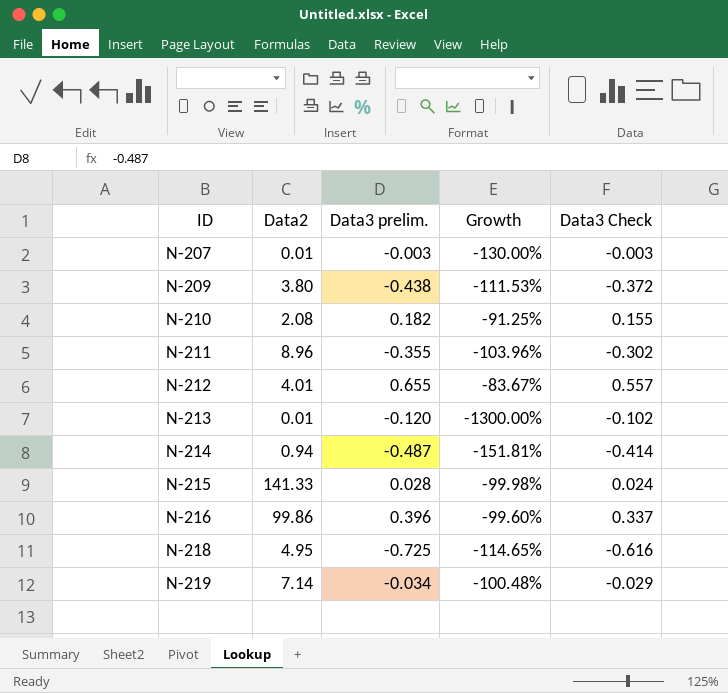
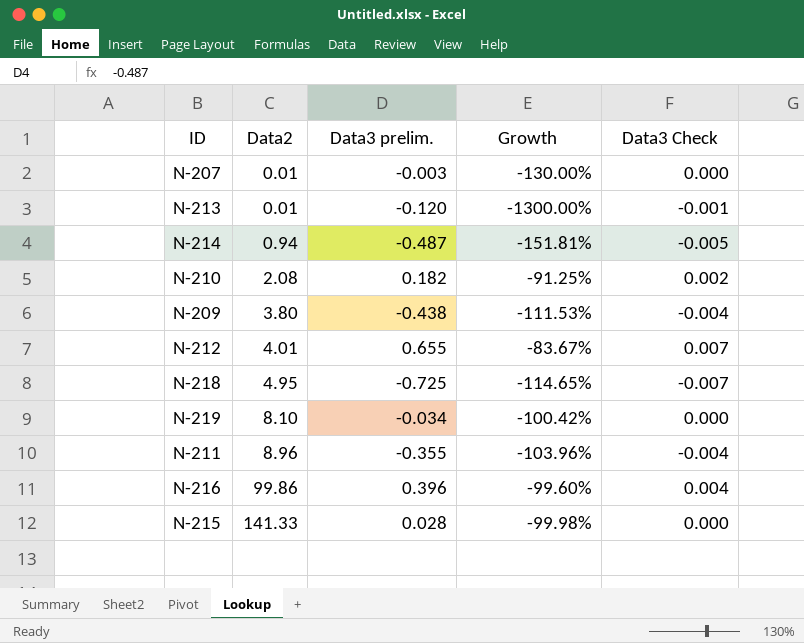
row order: ID ascending -> Data2 ascending
column Data3 Check | formula: [Data3 prelim.] * 0.85 -> [Data3 prelim.] * 0.01
N-219 | Data2: 7.14 -> 8.10
N-219 | Growth: -100.48% -> -100.42%

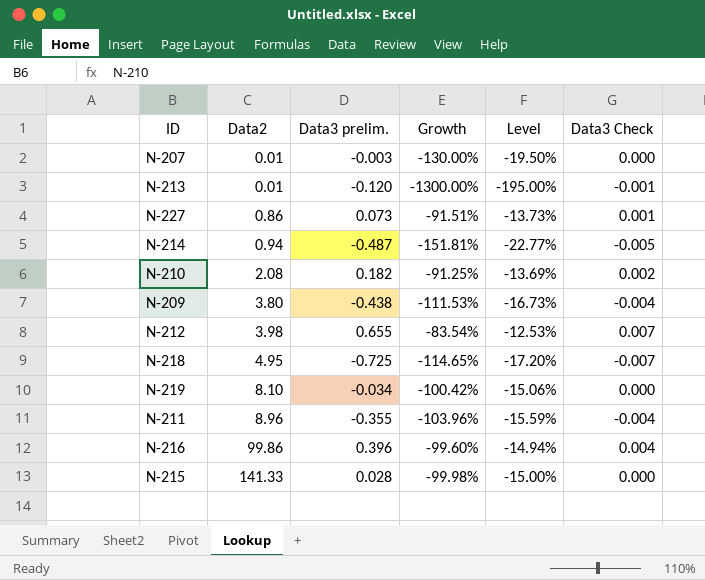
column Level | formula: none -> [Growth] * 0.15
row N-227: none -> 0.86 | 0.073 | -91.51% | -13.73% | 0.001
N-212 | Data2: 4.01 -> 3.98
N-212 | Growth: -83.67% -> -83.54%

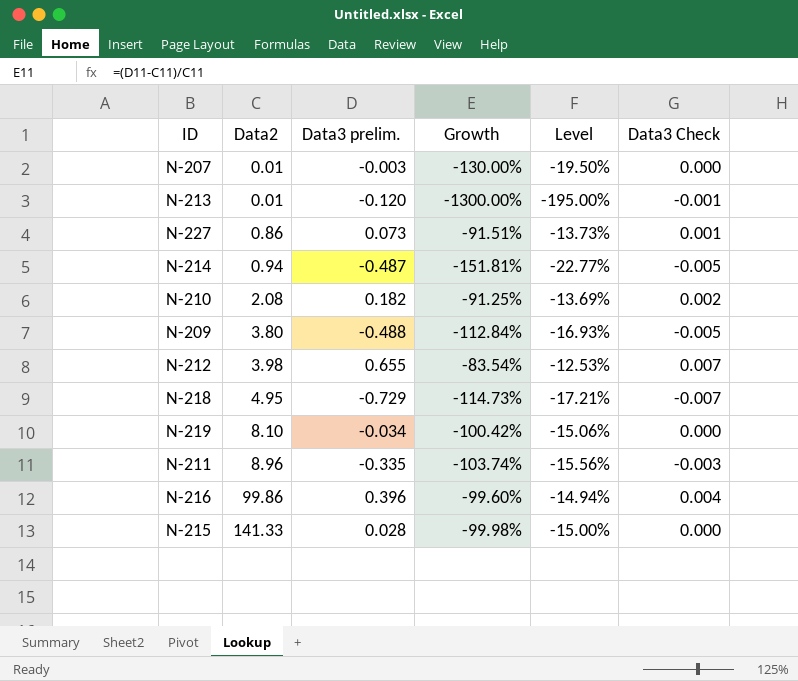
N-209 | Data3 prelim.: -0.438 -> -0.488
N-209 | Growth: -111.53% -> -112.84%
N-209 | Level: -16.73% -> -16.93%
N-209 | Data3 Check: -0.004 -> -0.005
N-218 | Data3 prelim.: -0.725 -> -0.729
N-218 | Growth: -114.65% -> -114.73%
N-218 | Level: -17.20% -> -17.21%
N-211 | Data3 prelim.: -0.355 -> -0.335
N-211 | Growth: -103.96% -> -103.74%
N-211 | Level: -15.59% -> -15.56%
N-211 | Data3 Check: -0.004 -> -0.003

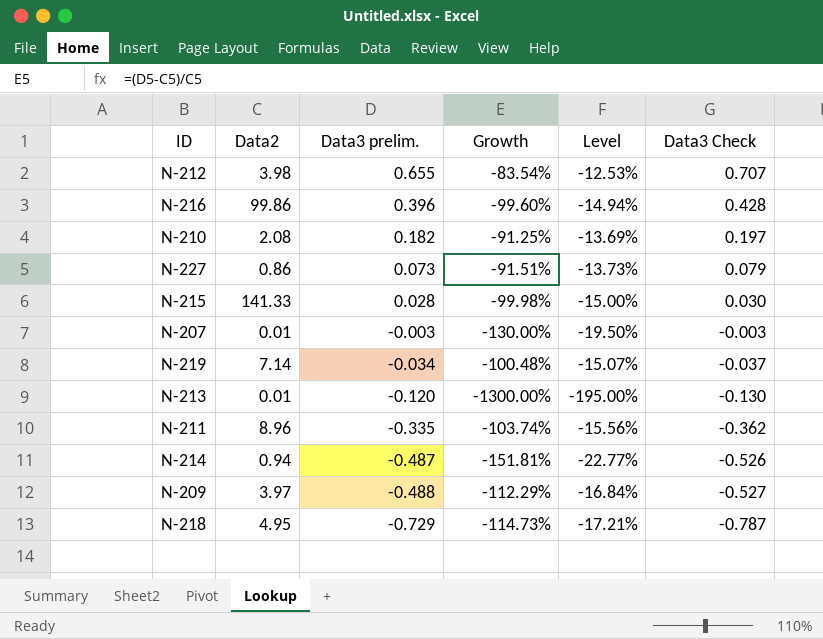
row order: Data2 ascending -> Data3 prelim. descending
column Data3 Check | formula: [Data3 prelim.] * 0.01 -> [Data3 prelim.] * 1.08
N-219 | Data2: 8.10 -> 7.14
N-219 | Growth: -100.42% -> -100.48%
N-219 | Level: -15.06% -> -15.07%
N-209 | Data2: 3.80 -> 3.97
N-209 | Growth: -112.84% -> -112.29%
N-209 | Level: -16.93% -> -16.84%

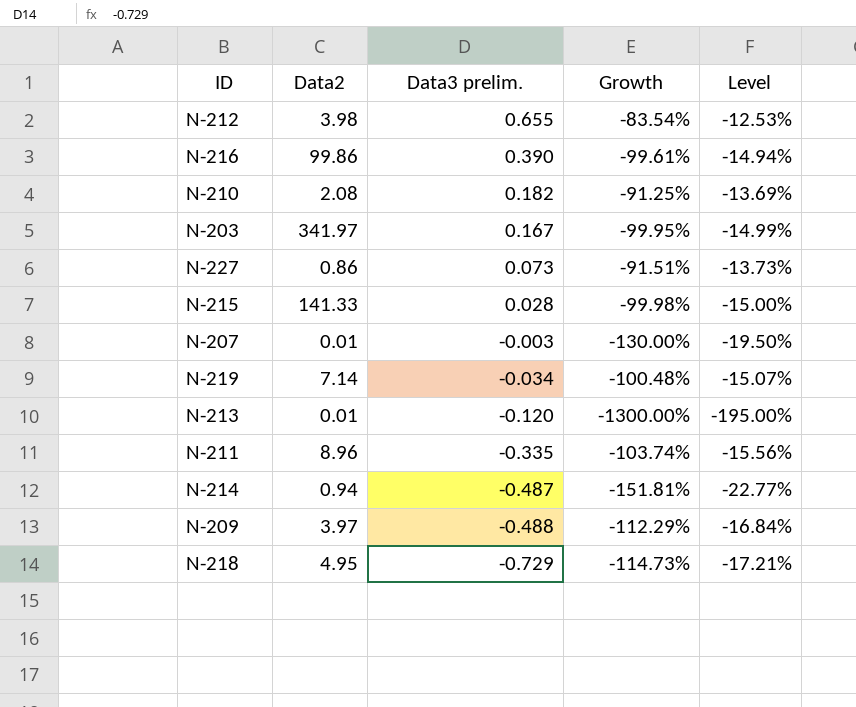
column Data3 Check | formula: [Data3 prelim.] * 1.08 -> none
N-216 | Data3 prelim.: 0.396 -> 0.390
N-216 | Growth: -99.60% -> -99.61%
row N-203: none -> 341.97 | 0.167 | -99.95% | -14.99%

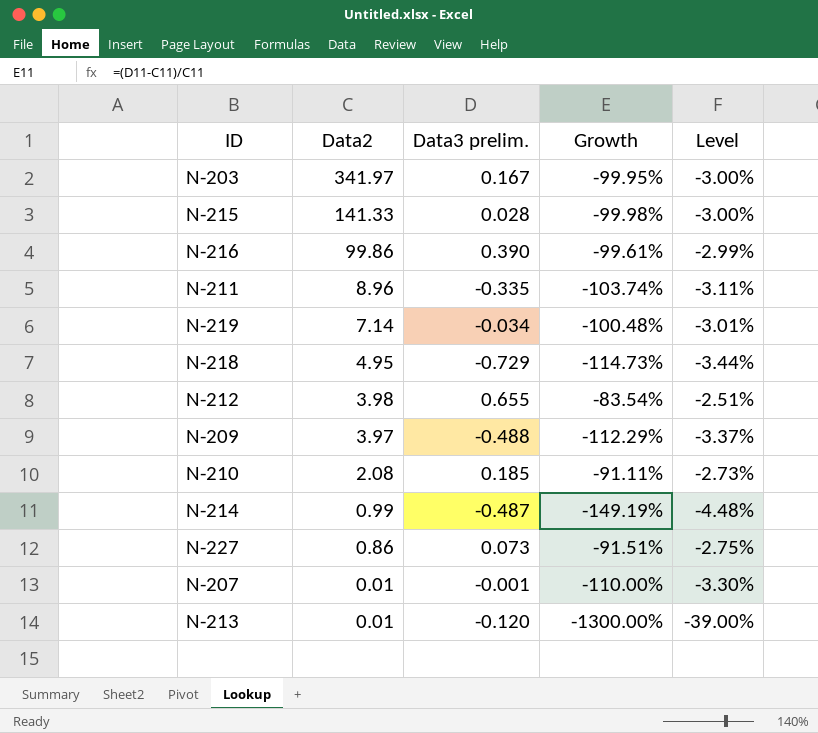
row order: Data3 prelim. descending -> Data2 descending
column Level | formula: [Growth] * 0.15 -> [Growth] * 0.03
N-210 | Data3 prelim.: 0.182 -> 0.185
N-210 | Growth: -91.25% -> -91.11%
N-214 | Data2: 0.94 -> 0.99
N-214 | Growth: -151.81% -> -149.19%
N-207 | Data3 prelim.: -0.003 -> -0.001
N-207 | Growth: -130.00% -> -110.00%

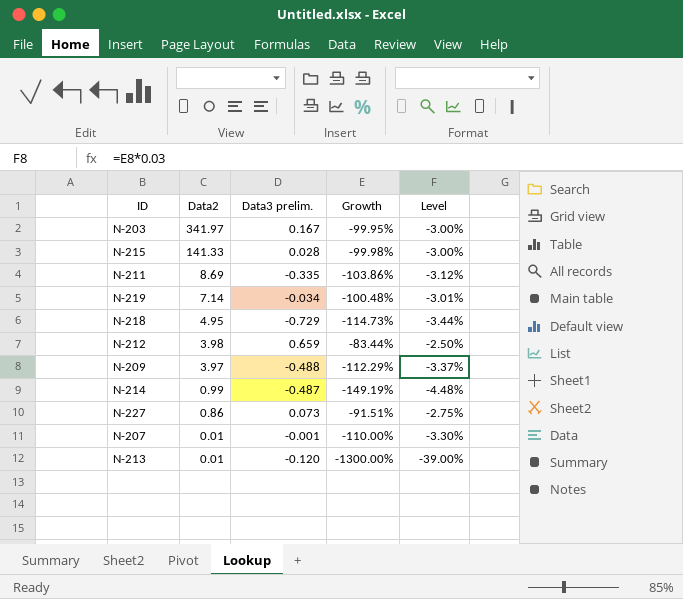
row N-216: 99.86 | 0.390 | -99.61% | -2.99% -> none
row N-210: 2.08 | 0.185 | -91.11% | -2.73% -> none
N-211 | Data2: 8.96 -> 8.69
N-211 | Growth: -103.74% -> -103.86%
N-211 | Level: -3.11% -> -3.12%
N-212 | Data3 prelim.: 0.655 -> 0.659
N-212 | Growth: -83.54% -> -83.44%
N-212 | Level: -2.51% -> -2.50%

